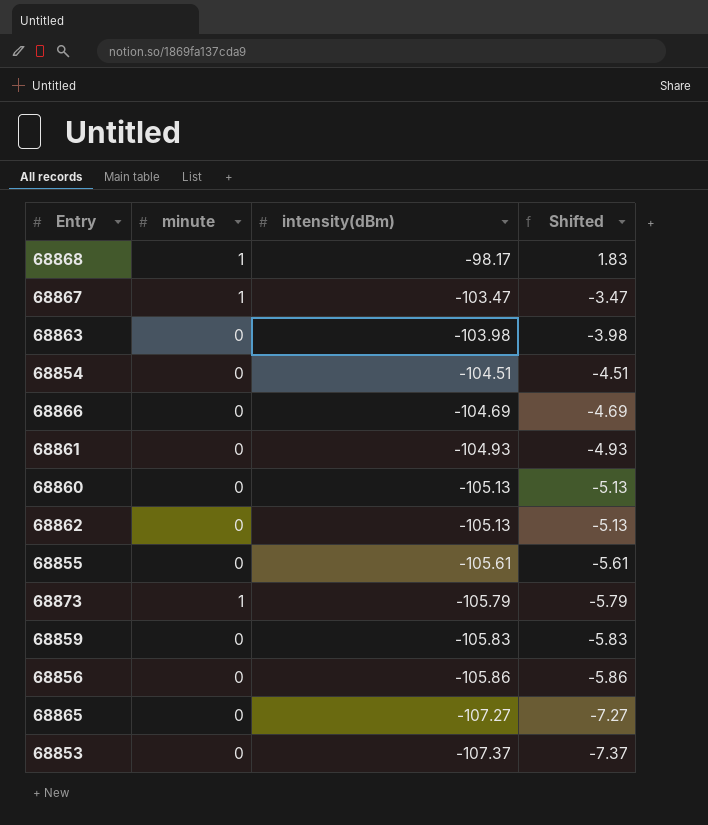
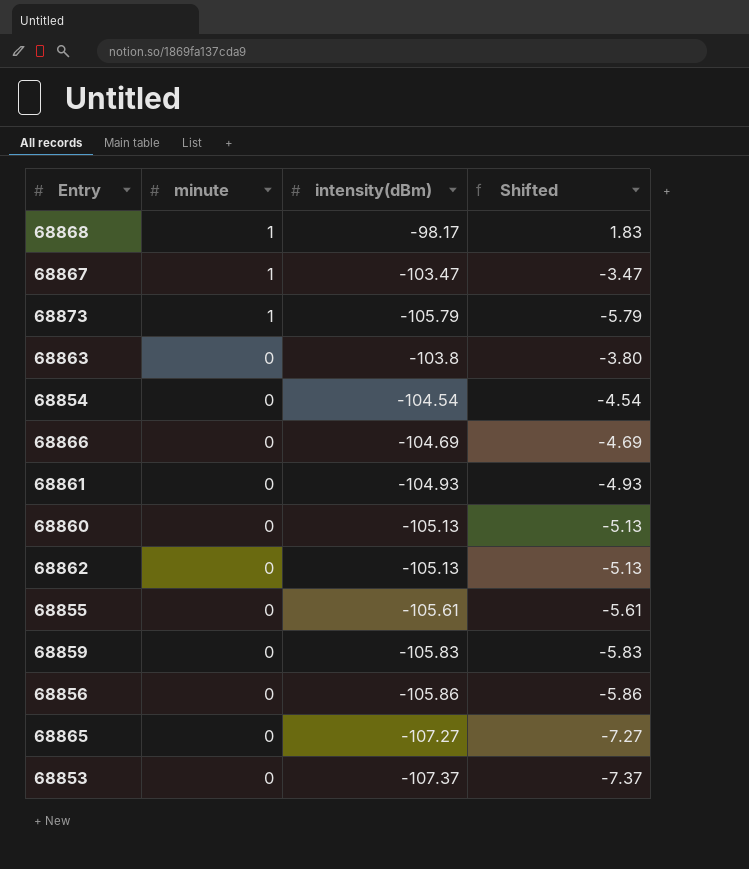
row order: intensity(dBm) descending -> minute descending
68863 | intensity(dBm): -103.98 -> -103.8
68863 | Shifted: -3.98 -> -3.80
68854 | intensity(dBm): -104.51 -> -104.54
68854 | Shifted: -4.51 -> -4.54

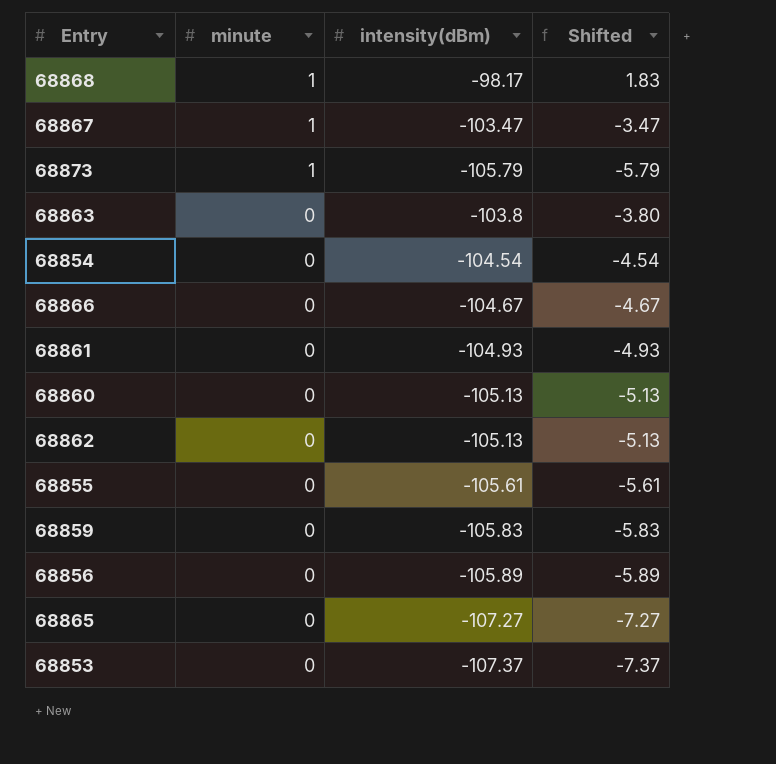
68866 | intensity(dBm): -104.69 -> -104.67
68866 | Shifted: -4.69 -> -4.67
68856 | intensity(dBm): -105.86 -> -105.89
68856 | Shifted: -5.86 -> -5.89

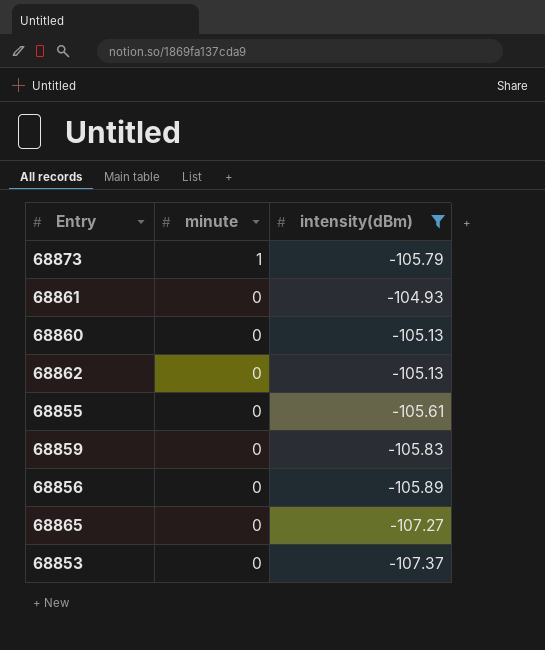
filter: none -> intensity(dBm) <= -104.93
column Shifted | formula: [intensity(dBm)] + 100 -> none

